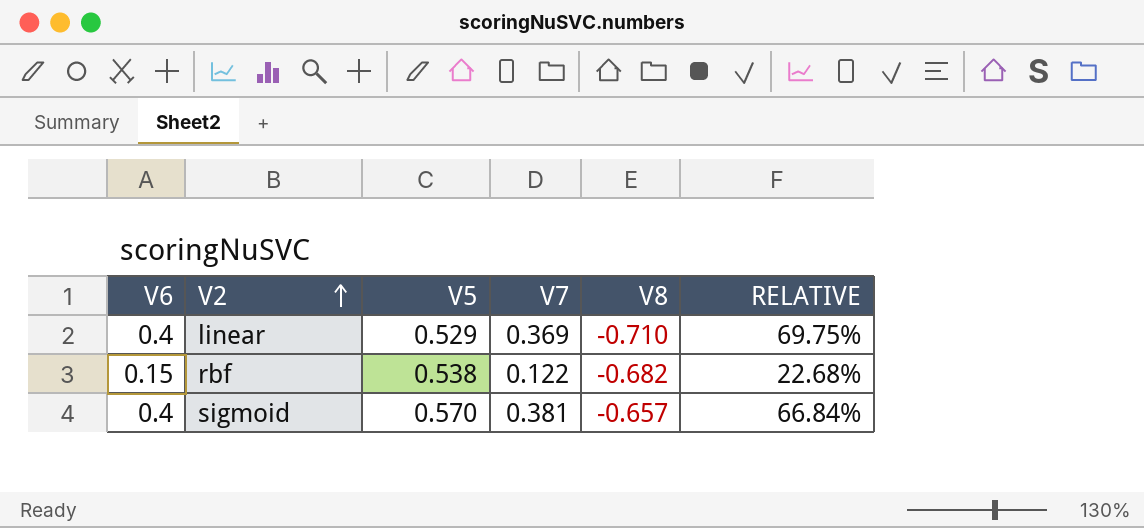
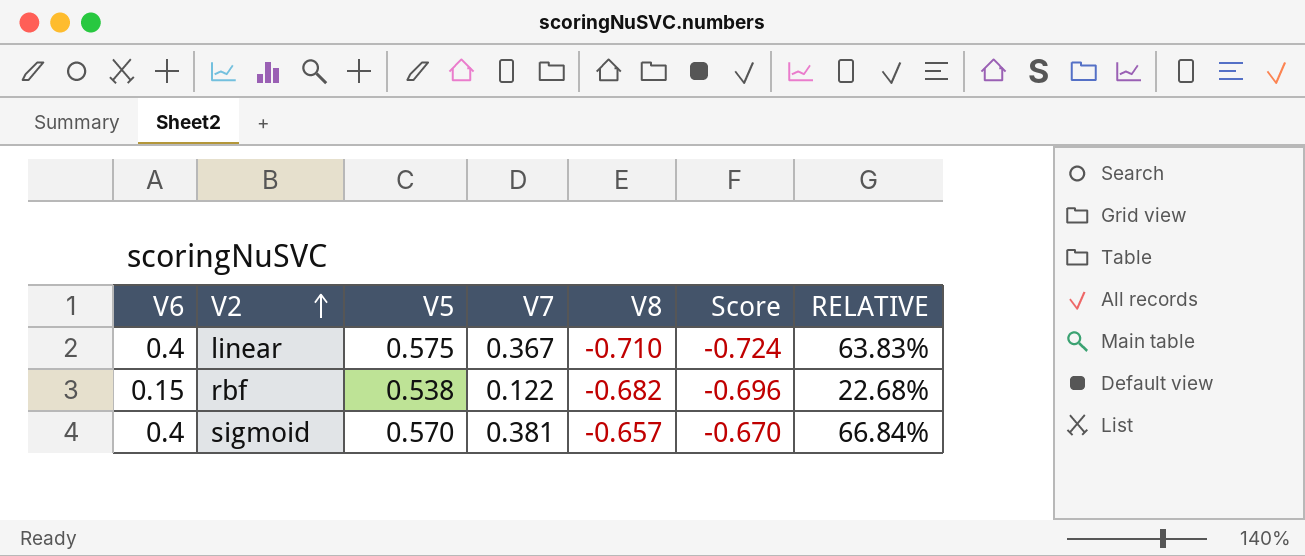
column Score | formula: none -> [V8] * 1.02
linear | V5: 0.529 -> 0.575
linear | V7: 0.369 -> 0.367
linear | RELATIVE: 69.75% -> 63.83%

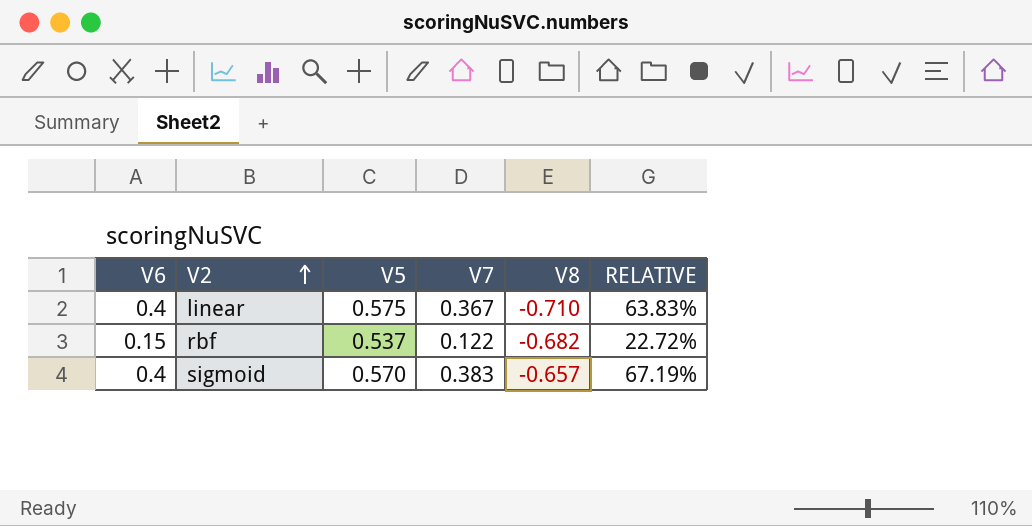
column Score | formula: [V8] * 1.02 -> none
rbf | V5: 0.538 -> 0.537
rbf | RELATIVE: 22.68% -> 22.72%
sigmoid | V7: 0.381 -> 0.383
sigmoid | RELATIVE: 66.84% -> 67.19%

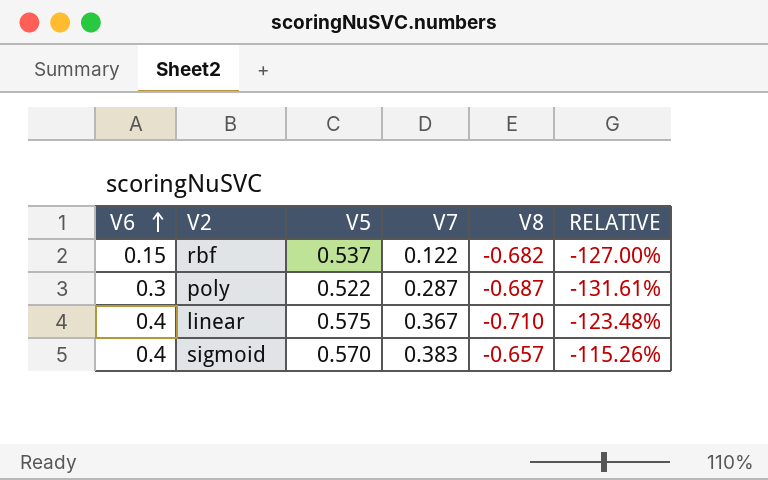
row order: V2 ascending -> V6 ascending
column RELATIVE | formula: [V7] / [V5] -> [V8] / [V5]
row poly: none -> 0.3 | 0.522 | 0.287 | -0.687 | -131.61%

